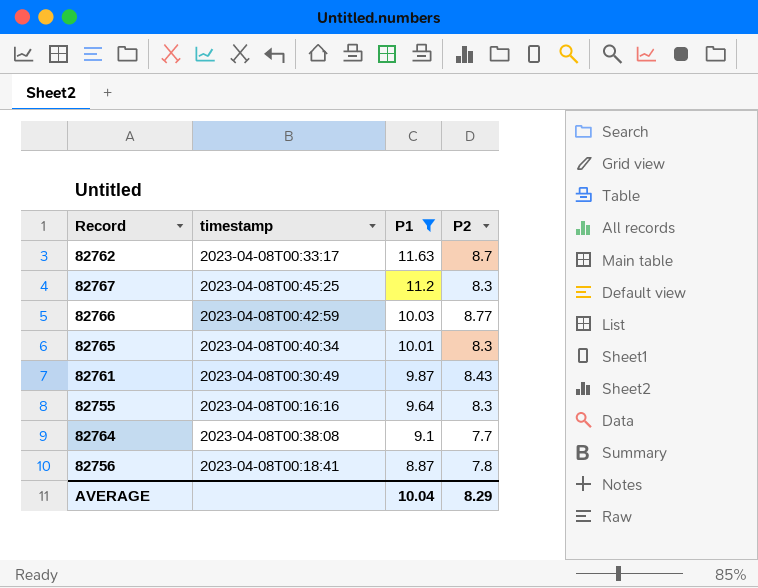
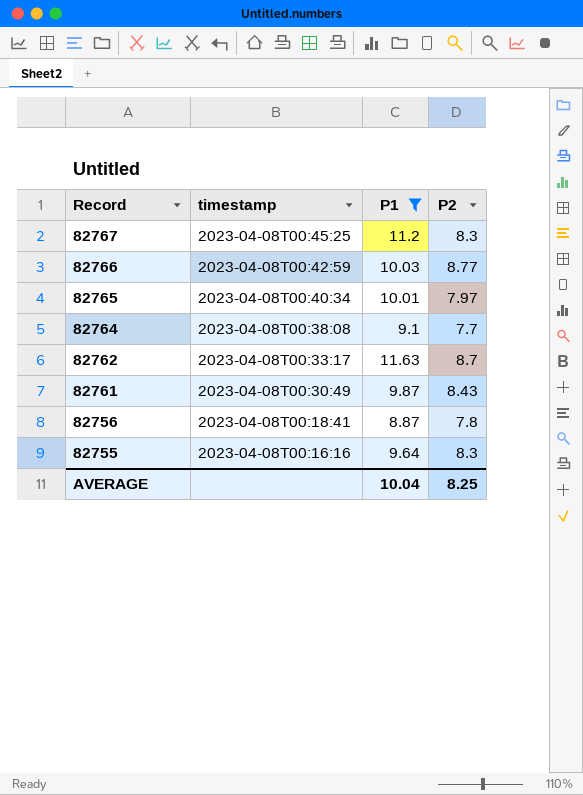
row order: P1 descending -> Record descending
82765 | P2: 8.3 -> 7.97
AVERAGE | P2: 8.29 -> 8.25

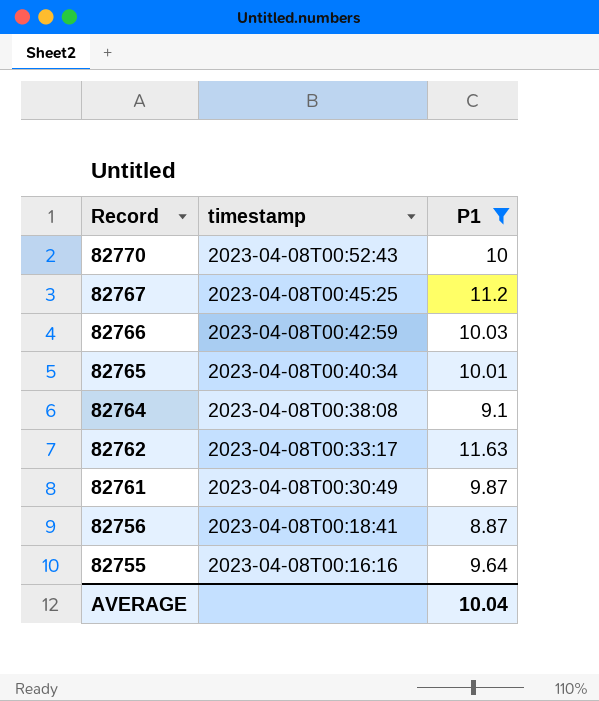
column P2 | position: 4 -> none
row 82770: none -> 2023-04-08T00:52:43 | 10

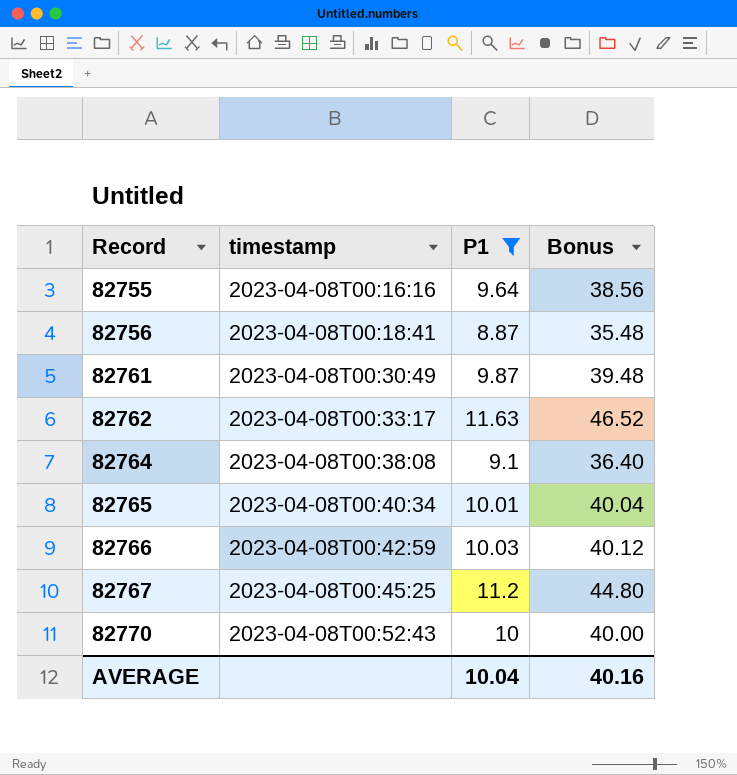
row order: Record descending -> Record ascending
column Bonus | formula: none -> [P1] * 4

